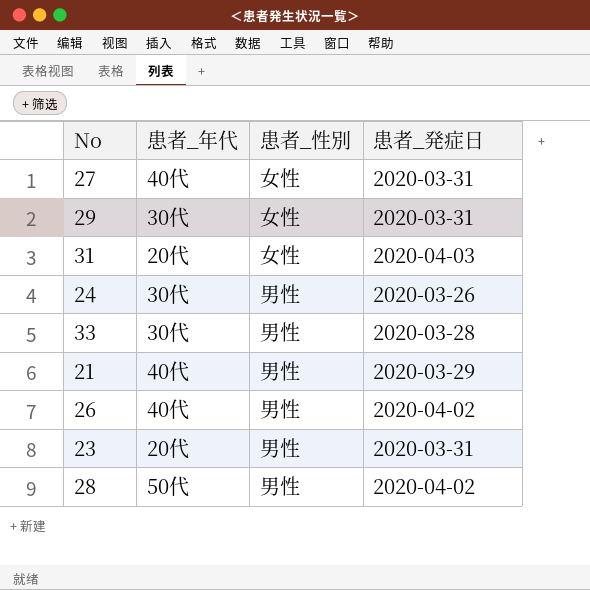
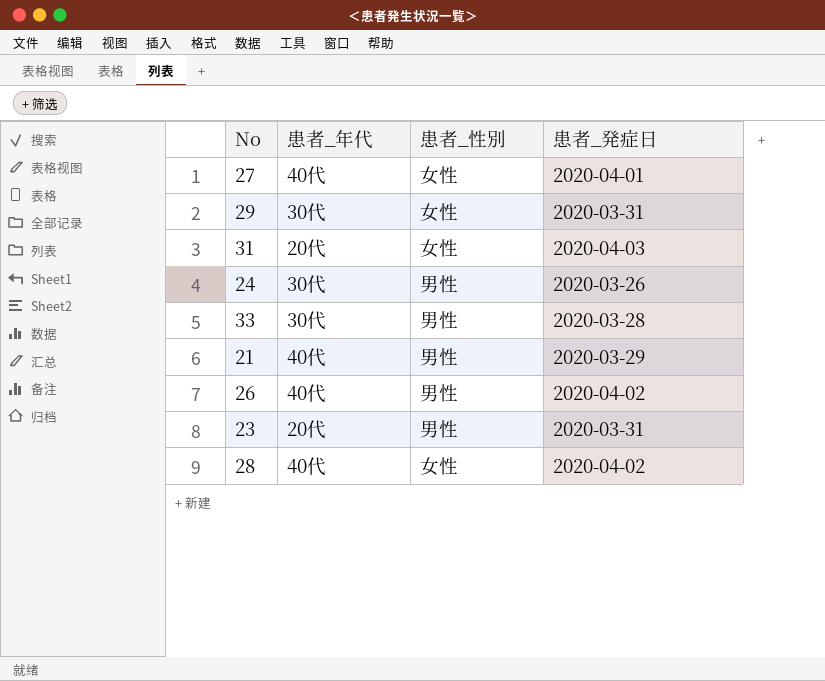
27 | 患者_発症日: 2020-03-31 -> 2020-04-01
28 | 患者_年代: 50代 -> 40代
28 | 患者_性別: 男性 -> 女性

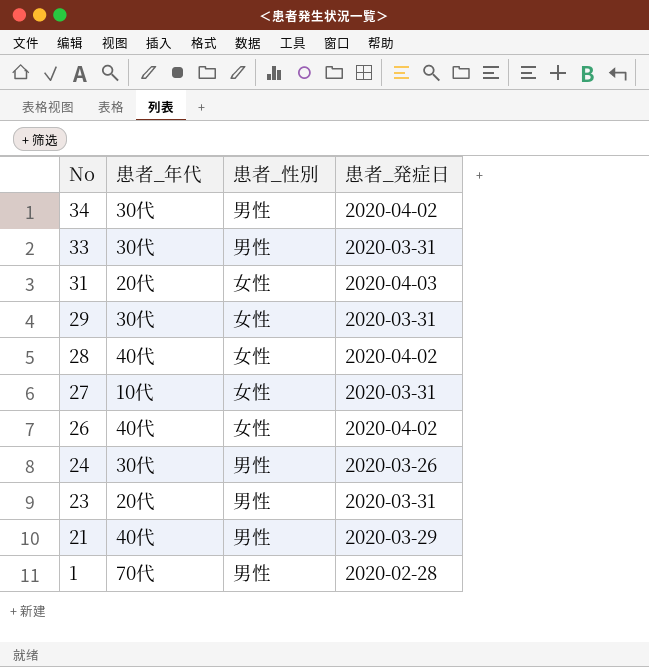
row order: none -> No descending
row 34: none -> 30代 | 男性 | 2020-04-02
33 | 患者_発症日: 2020-03-28 -> 2020-03-31
27 | 患者_年代: 40代 -> 10代
27 | 患者_発症日: 2020-04-01 -> 2020-03-31
26 | 患者_性別: 男性 -> 女性
row 1: none -> 70代 | 男性 | 2020-02-28

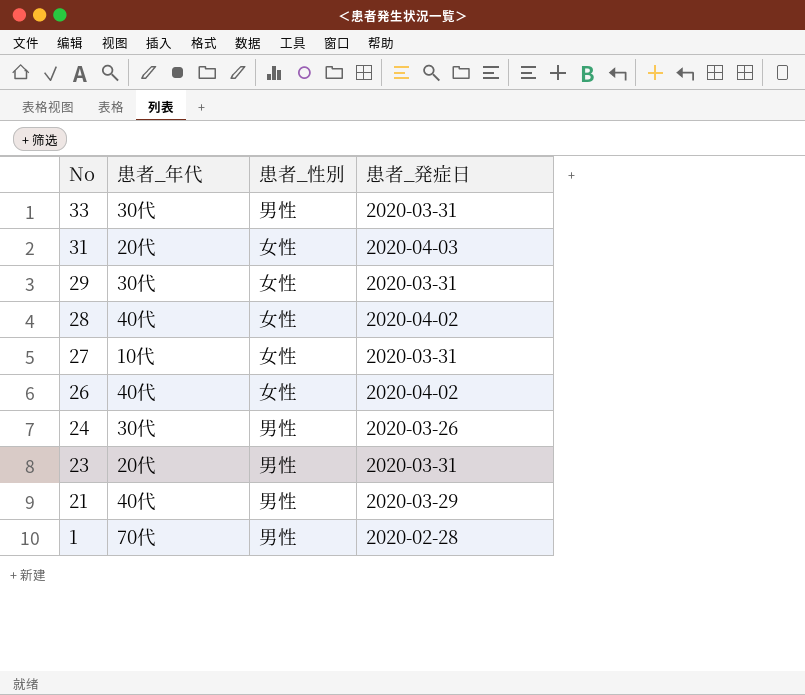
row 34: 30代 | 男性 | 2020-04-02 -> none

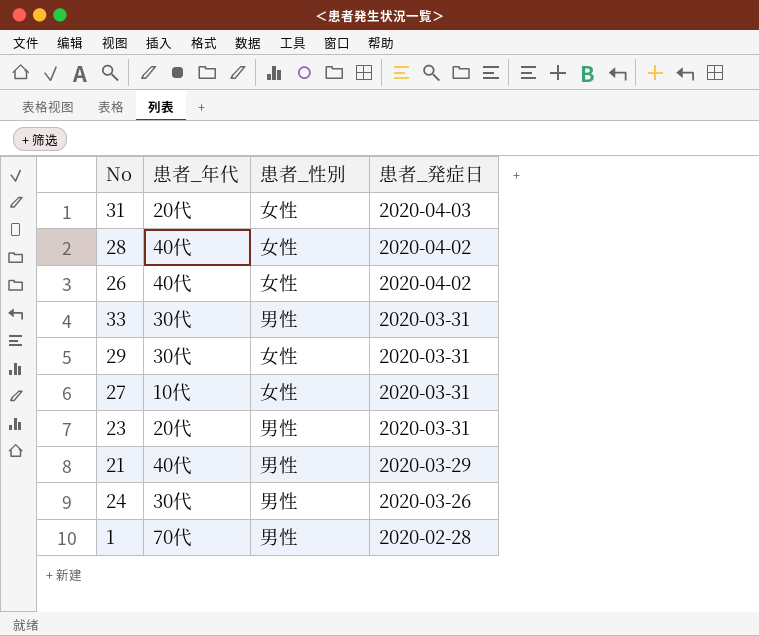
row order: No descending -> 患者_発症日 descending

